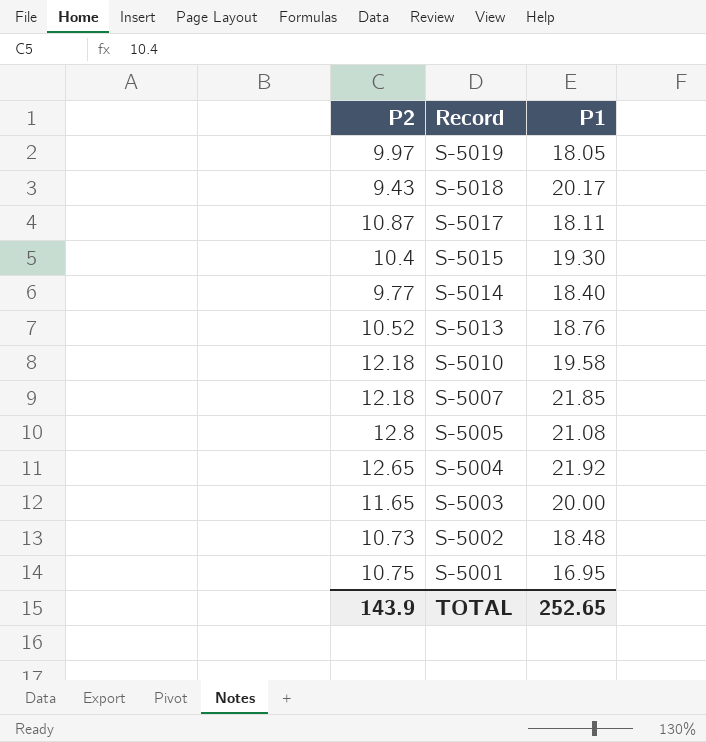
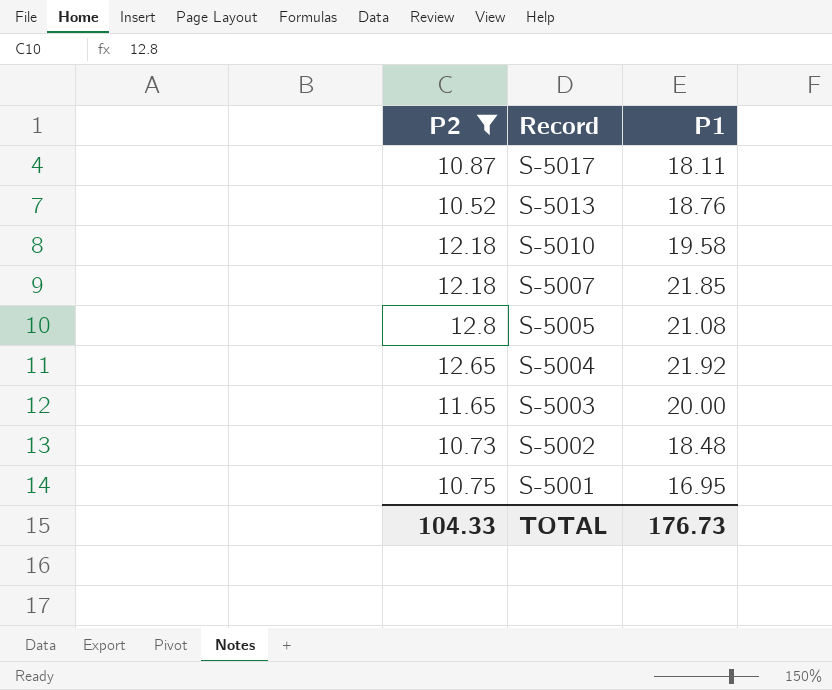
filter: none -> P2 >= 10.52
TOTAL | P2: 143.9 -> 104.33
TOTAL | P1: 252.65 -> 176.73

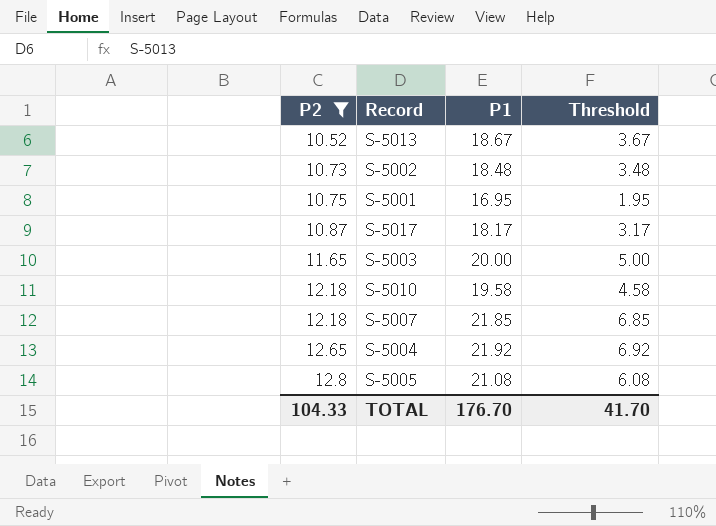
row order: Record descending -> P2 ascending
column Threshold | formula: none -> [P1] - 15
S-5013 | P1: 18.76 -> 18.67
S-5017 | P1: 18.11 -> 18.17
TOTAL | P1: 176.73 -> 176.70

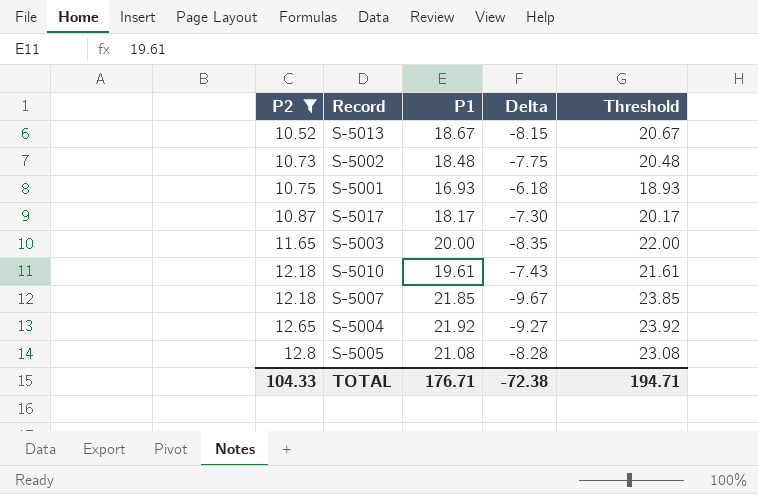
column Delta | formula: none -> [P2] - [P1]
column Threshold | formula: [P1] - 15 -> [P1] + 2
S-5001 | P1: 16.95 -> 16.93
S-5010 | P1: 19.58 -> 19.61
TOTAL | P1: 176.70 -> 176.71
TOTAL | Threshold: 41.70 -> 194.71

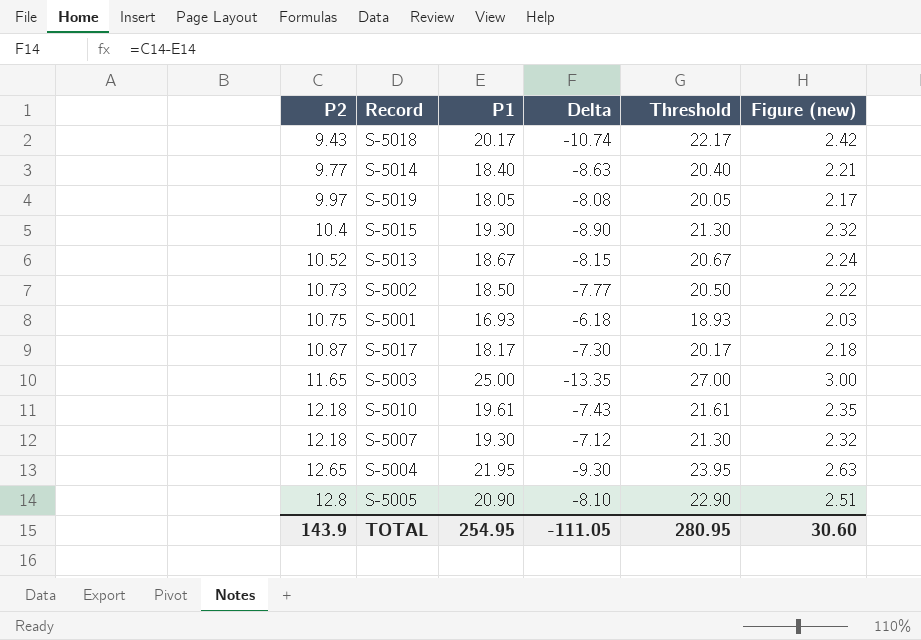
filter: P2 >= 10.52 -> none
column Figure (new) | formula: none -> [P1] * 0.12
S-5002 | P1: 18.48 -> 18.50
S-5002 | Delta: -7.75 -> -7.77
S-5002 | Threshold: 20.48 -> 20.50
S-5003 | P1: 20.00 -> 25.00
S-5003 | Delta: -8.35 -> -13.35
S-5003 | Threshold: 22.00 -> 27.00
S-5007 | P1: 21.85 -> 19.30
S-5007 | Delta: -9.67 -> -7.12
S-5007 | Threshold: 23.85 -> 21.30
S-5004 | P1: 21.92 -> 21.95
S-5004 | Delta: -9.27 -> -9.30
S-5004 | Threshold: 23.92 -> 23.95
S-5005 | P1: 21.08 -> 20.90
S-5005 | Delta: -8.28 -> -8.10
S-5005 | Threshold: 23.08 -> 22.90
TOTAL | P2: 104.33 -> 143.9
TOTAL | P1: 176.71 -> 254.95
TOTAL | Delta: -72.38 -> -111.05
TOTAL | Threshold: 194.71 -> 280.95

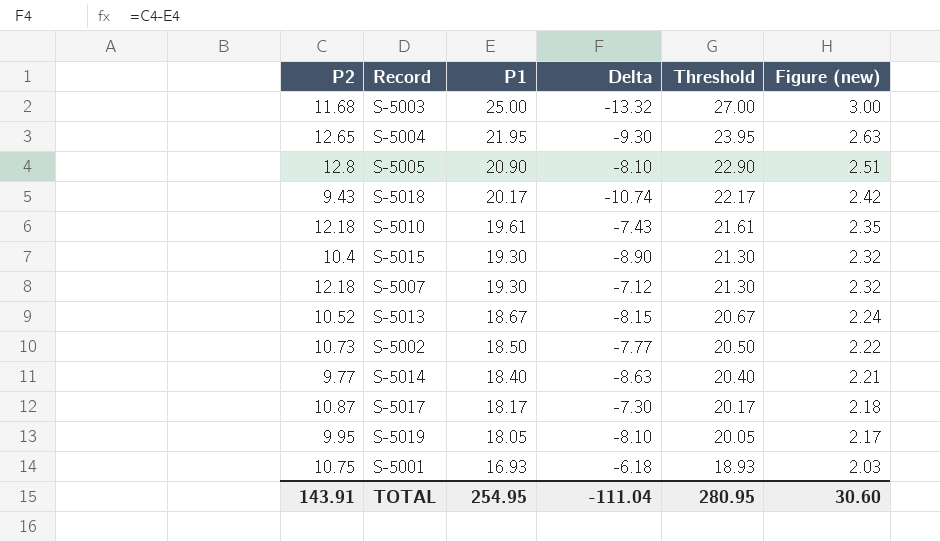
row order: P2 ascending -> P1 descending
S-5003 | P2: 11.65 -> 11.68
S-5003 | Delta: -13.35 -> -13.32
S-5019 | P2: 9.97 -> 9.95
S-5019 | Delta: -8.08 -> -8.10
TOTAL | P2: 143.9 -> 143.91
TOTAL | Delta: -111.05 -> -111.04

